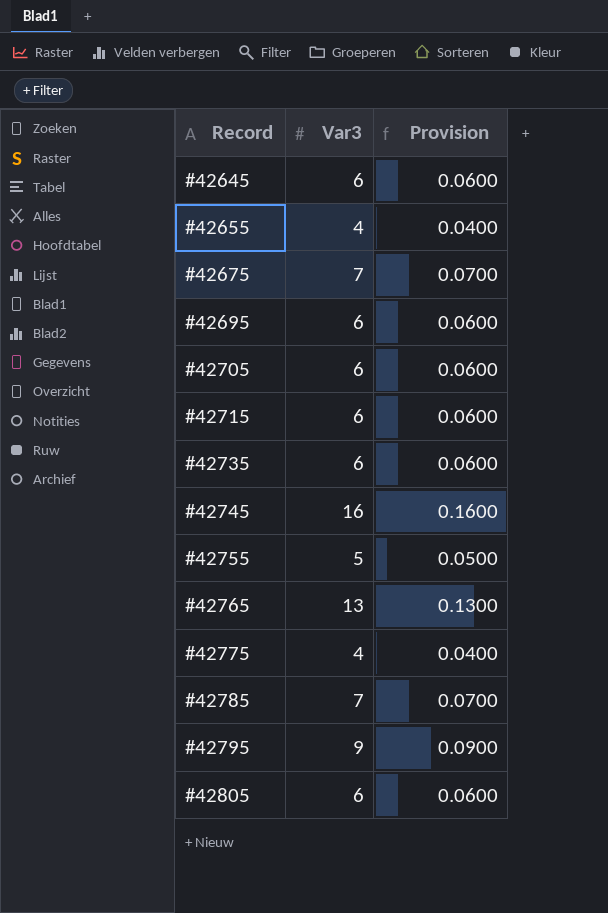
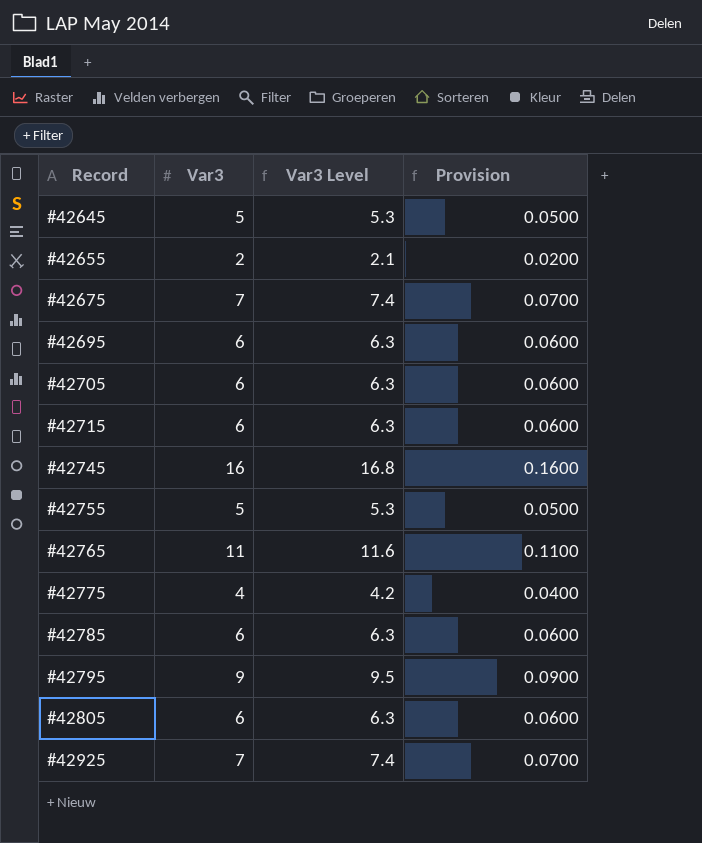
column Var3 Level | formula: none -> [Var3] * 1.05
row #42735: 6 | 0.0600 -> none
#42645 | Var3: 6 -> 5
#42645 | Provision: 0.0600 -> 0.0500
#42655 | Var3: 4 -> 2
#42655 | Provision: 0.0400 -> 0.0200
#42765 | Var3: 13 -> 11
#42765 | Provision: 0.1300 -> 0.1100
#42785 | Var3: 7 -> 6
#42785 | Provision: 0.0700 -> 0.0600
row #42925: none -> 7 | 7.4 | 0.0700

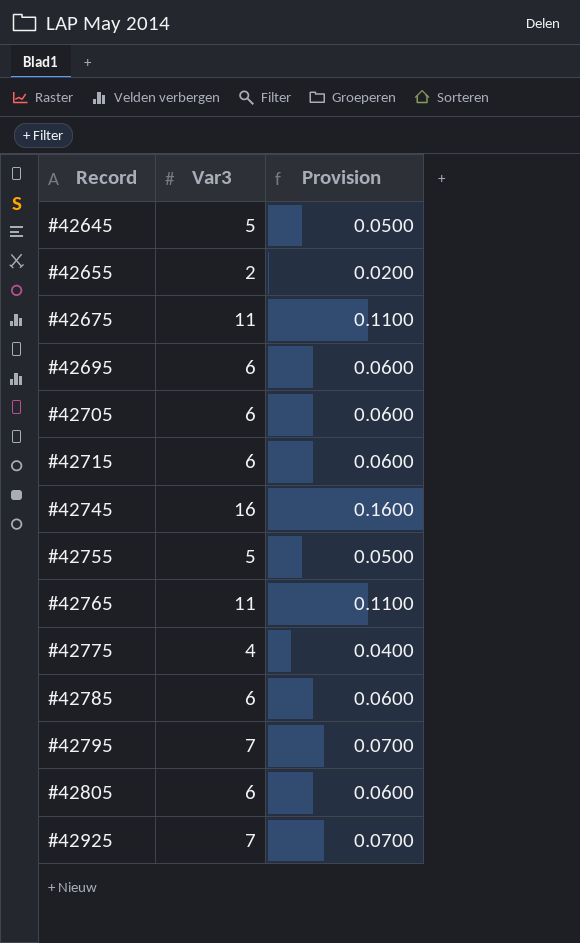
column Var3 Level | formula: [Var3] * 1.05 -> none
#42675 | Var3: 7 -> 11
#42675 | Provision: 0.0700 -> 0.1100
#42795 | Var3: 9 -> 7
#42795 | Provision: 0.0900 -> 0.0700

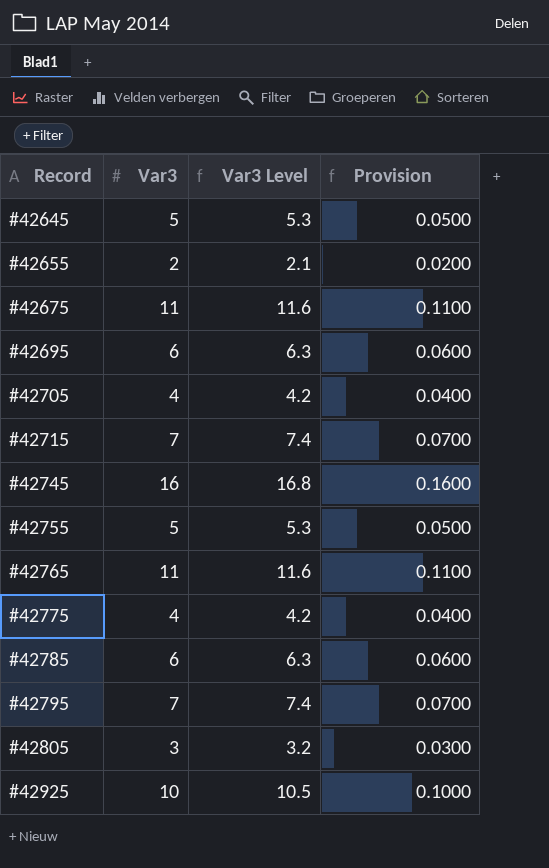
column Var3 Level | formula: none -> [Var3] * 1.05
#42705 | Var3: 6 -> 4
#42705 | Provision: 0.0600 -> 0.0400
#42715 | Var3: 6 -> 7
#42715 | Provision: 0.0600 -> 0.0700
#42805 | Var3: 6 -> 3
#42805 | Provision: 0.0600 -> 0.0300
#42925 | Var3: 7 -> 10
#42925 | Provision: 0.0700 -> 0.1000

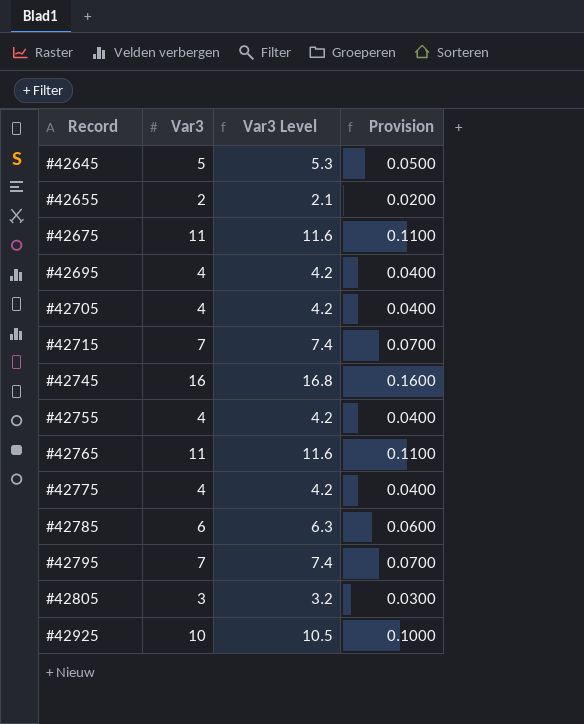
#42695 | Var3: 6 -> 4
#42695 | Var3 Level: 6.3 -> 4.2
#42695 | Provision: 0.0600 -> 0.0400
#42755 | Var3: 5 -> 4
#42755 | Var3 Level: 5.3 -> 4.2
#42755 | Provision: 0.0500 -> 0.0400

